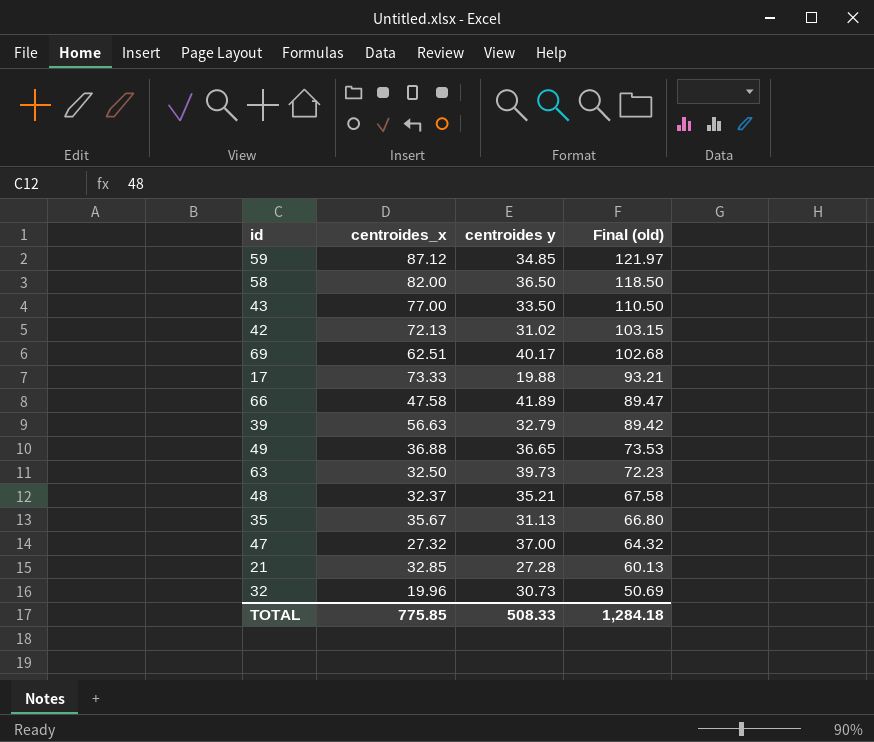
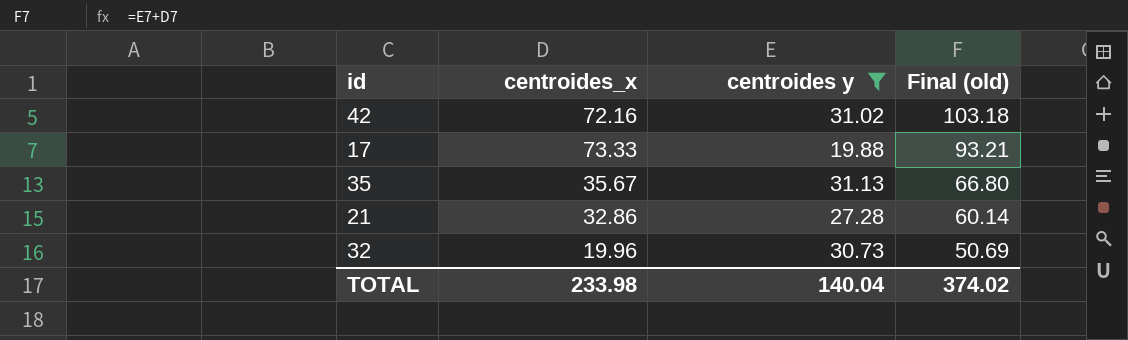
filter: none -> centroides y <= 31.13
42 | centroides_x: 72.13 -> 72.16
42 | Final (old): 103.15 -> 103.18
21 | centroides_x: 32.85 -> 32.86
21 | Final (old): 60.13 -> 60.14
TOTAL | centroides_x: 775.85 -> 233.98
TOTAL | centroides y: 508.33 -> 140.04
TOTAL | Final (old): 1,284.18 -> 374.02

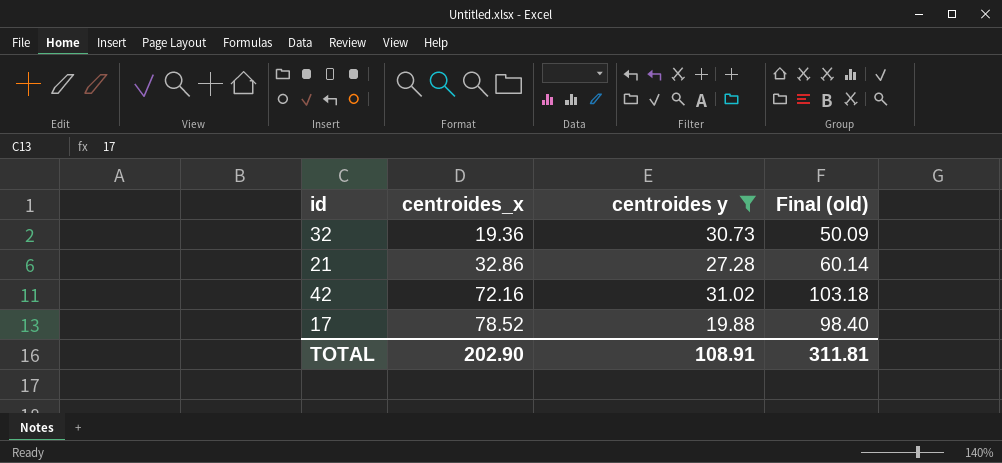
row order: Final (old) descending -> centroides_x ascending
row 35: 35.67 | 31.13 | 66.80 -> none
32 | centroides_x: 19.96 -> 19.36
32 | Final (old): 50.69 -> 50.09
17 | centroides_x: 73.33 -> 78.52
17 | Final (old): 93.21 -> 98.40
TOTAL | centroides_x: 233.98 -> 202.90
TOTAL | centroides y: 140.04 -> 108.91
TOTAL | Final (old): 374.02 -> 311.81

